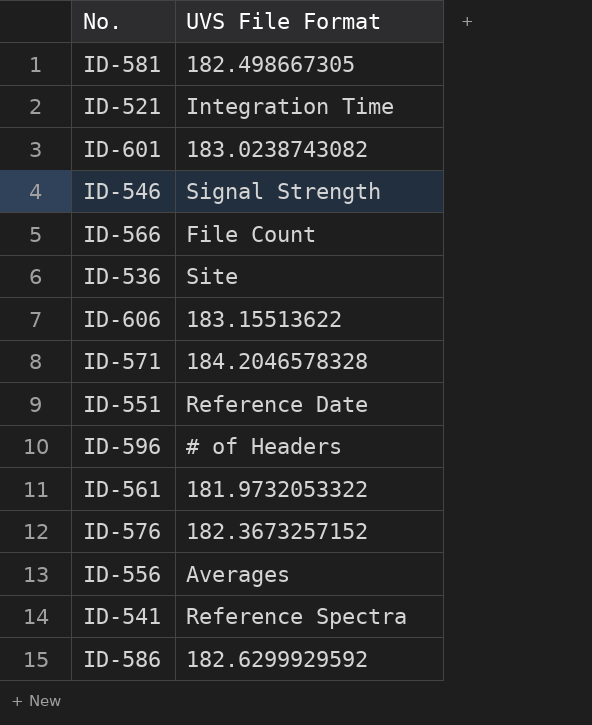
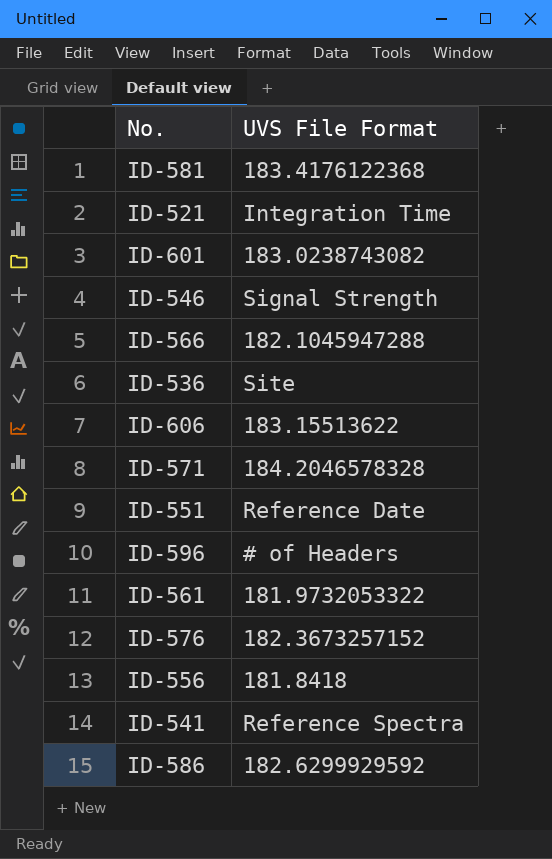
ID-581 | UVS File Format: 182.498667305 -> 183.4176122368
ID-566 | UVS File Format: File Count -> 182.1045947288
ID-556 | UVS File Format: Averages -> 181.8418

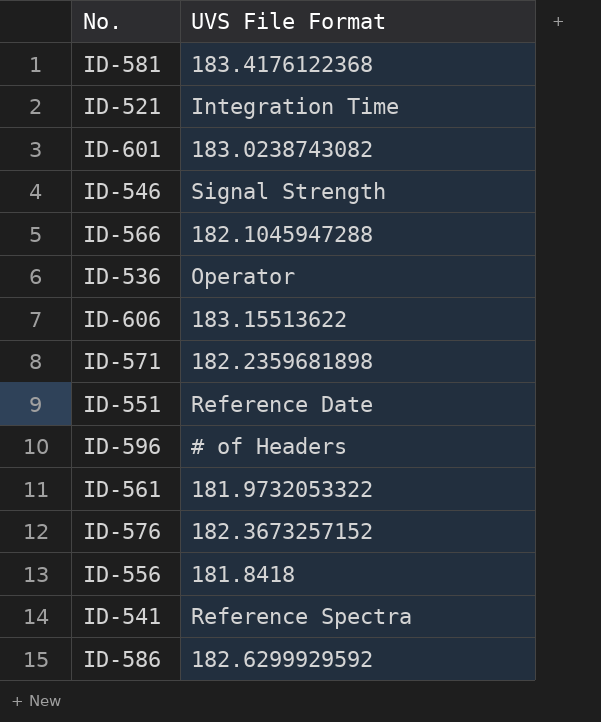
ID-536 | UVS File Format: Site -> Operator
ID-571 | UVS File Format: 184.2046578328 -> 182.2359681898

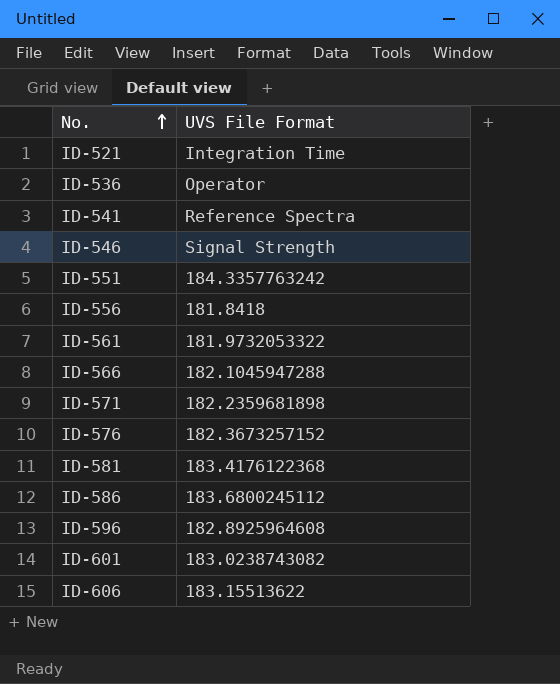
row order: none -> No. ascending
ID-551 | UVS File Format: Reference Date -> 184.3357763242
ID-586 | UVS File Format: 182.6299929592 -> 183.6800245112
ID-596 | UVS File Format: # of Headers -> 182.8925964608

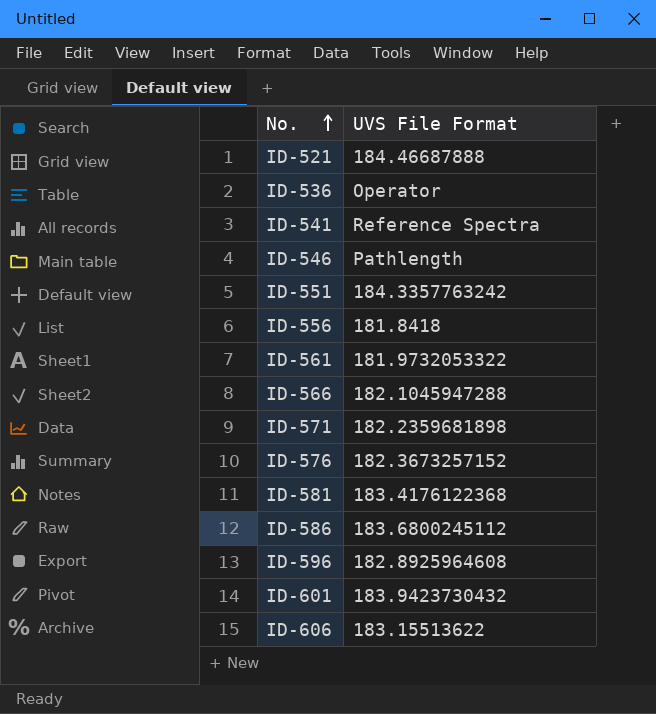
ID-521 | UVS File Format: Integration Time -> 184.46687888
ID-546 | UVS File Format: Signal Strength -> Pathlength
ID-601 | UVS File Format: 183.0238743082 -> 183.9423730432

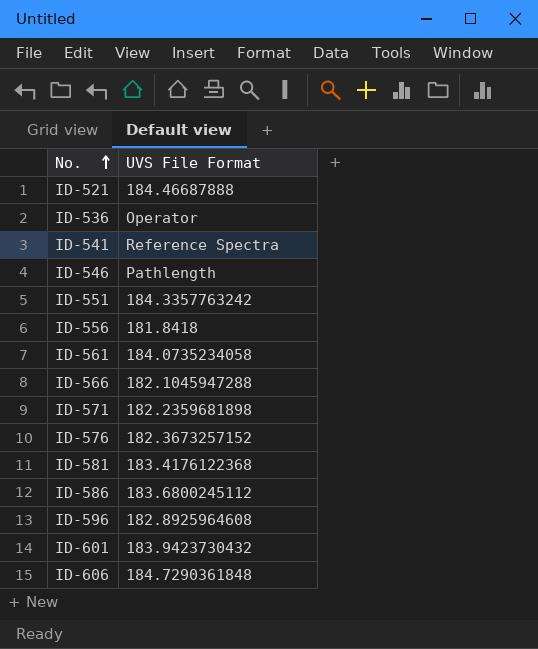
ID-561 | UVS File Format: 181.9732053322 -> 184.0735234058
ID-606 | UVS File Format: 183.15513622 -> 184.7290361848

